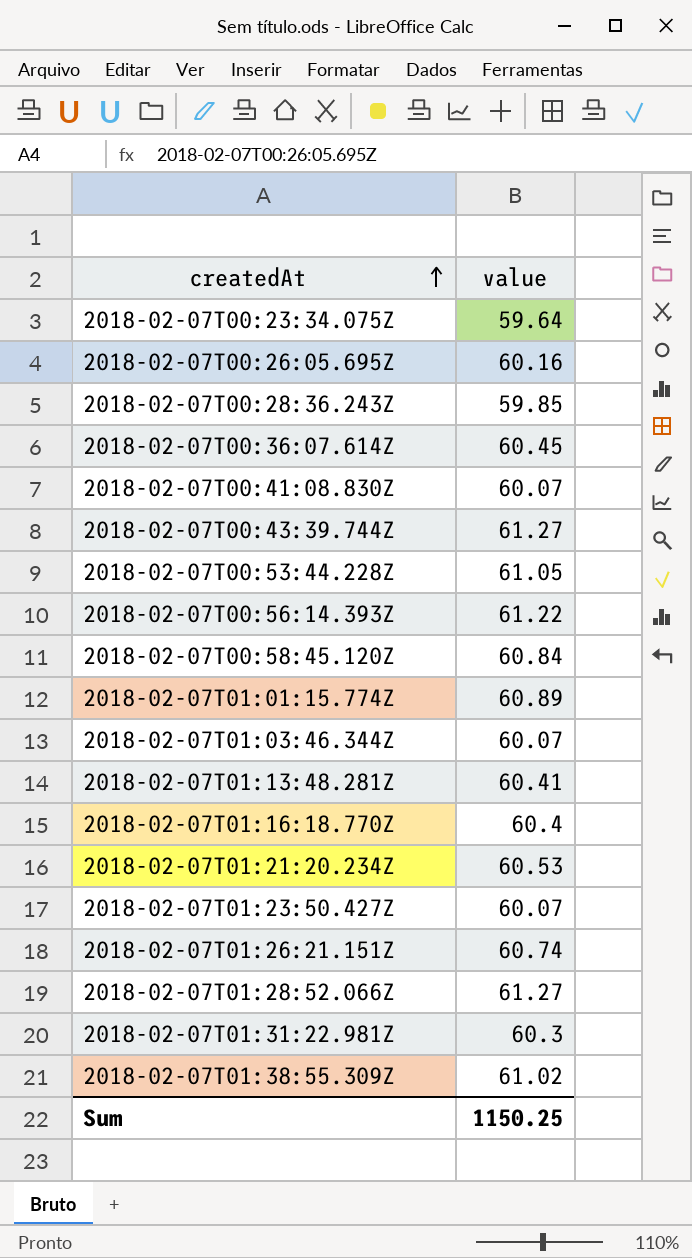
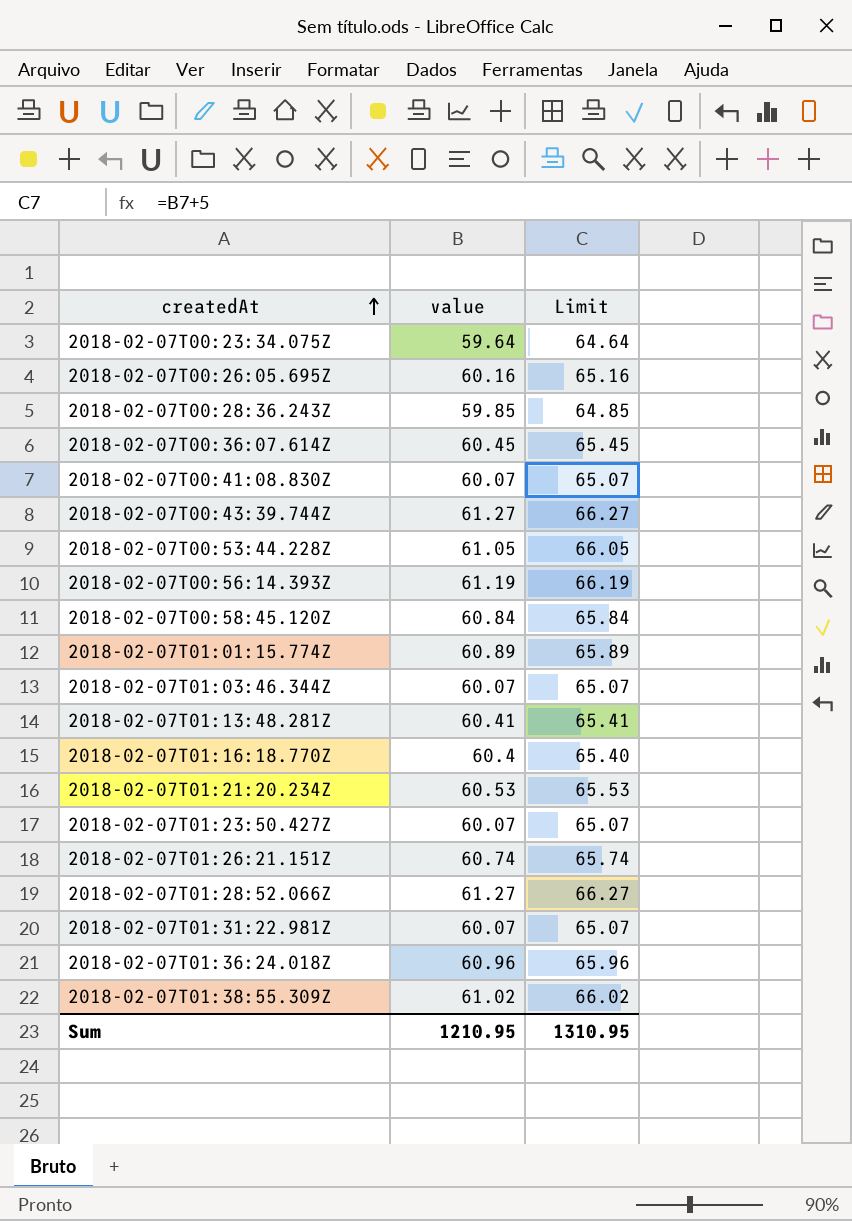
column Limit | formula: none -> [value] + 5
2018-02-07T00:56:14.393Z | value: 61.22 -> 61.19
2018-02-07T01:31:22.981Z | value: 60.3 -> 60.07
row 2018-02-07T01:36:24.018Z: none -> 60.96 | 65.96
Sum | value: 1150.25 -> 1210.95

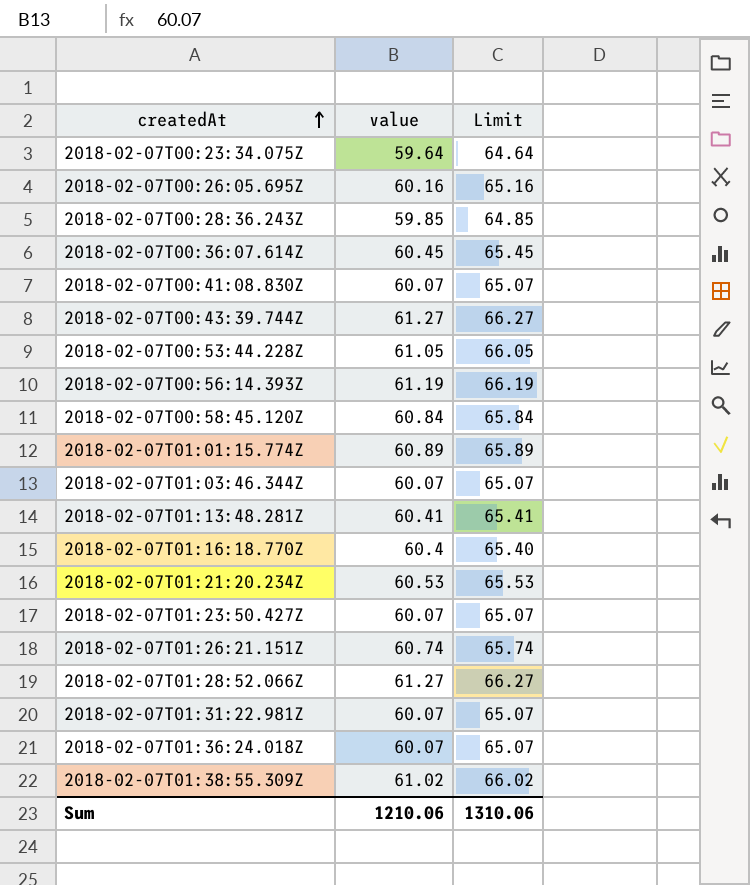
2018-02-07T01:36:24.018Z | value: 60.96 -> 60.07
2018-02-07T01:36:24.018Z | Limit: 65.96 -> 65.07
Sum | value: 1210.95 -> 1210.06
Sum | Limit: 1310.95 -> 1310.06

